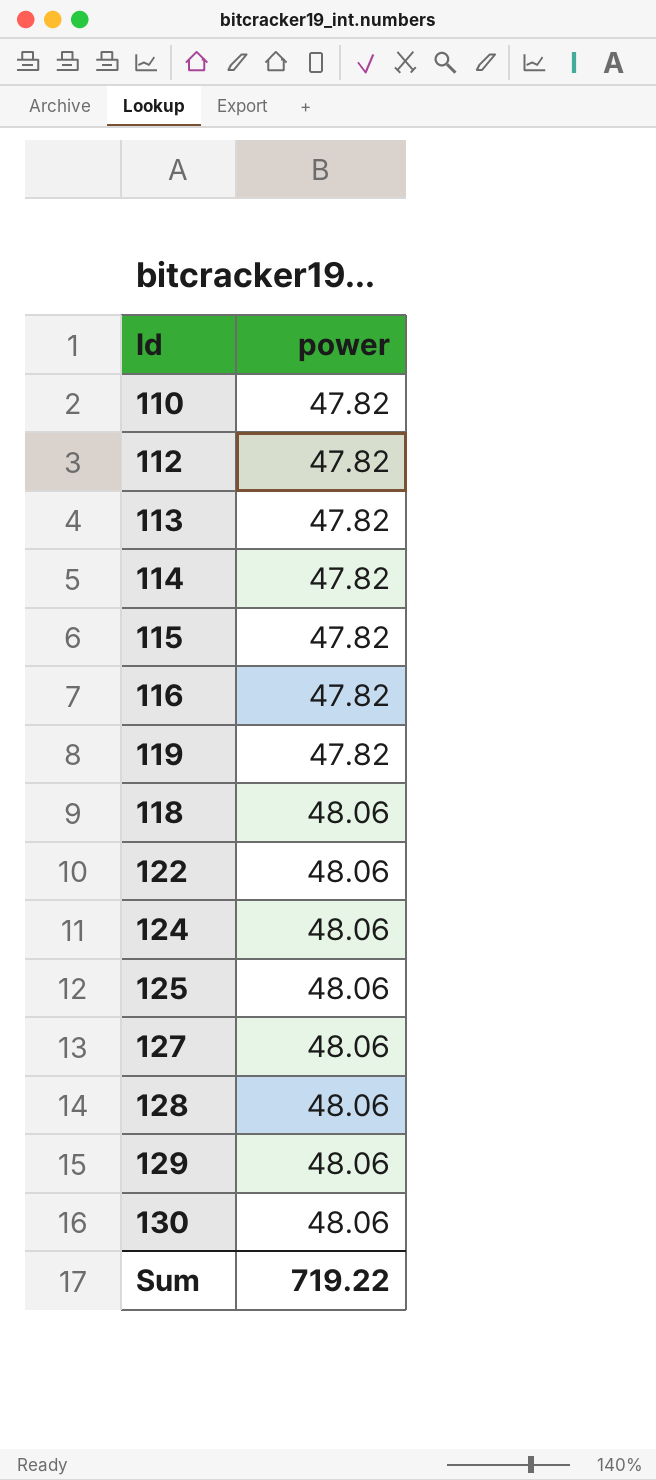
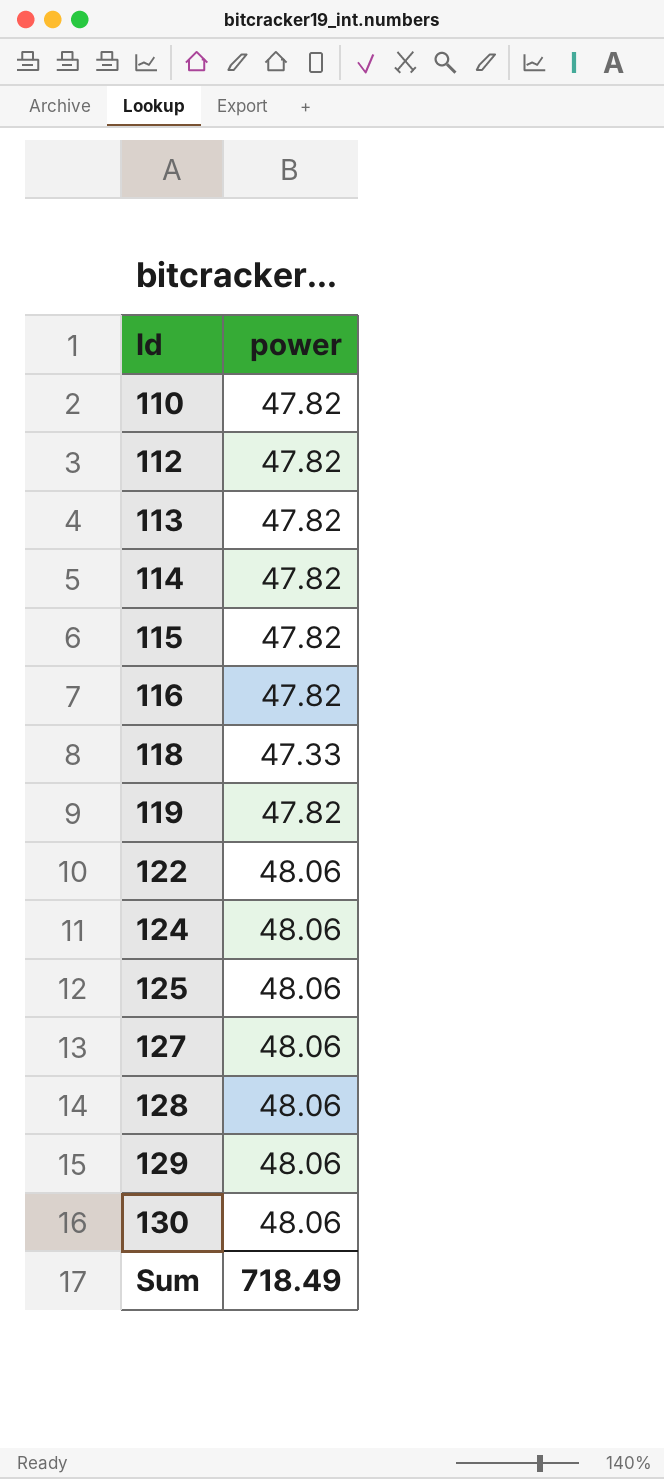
row order: power ascending -> Id ascending
118 | power: 48.06 -> 47.33
Sum | power: 719.22 -> 718.49

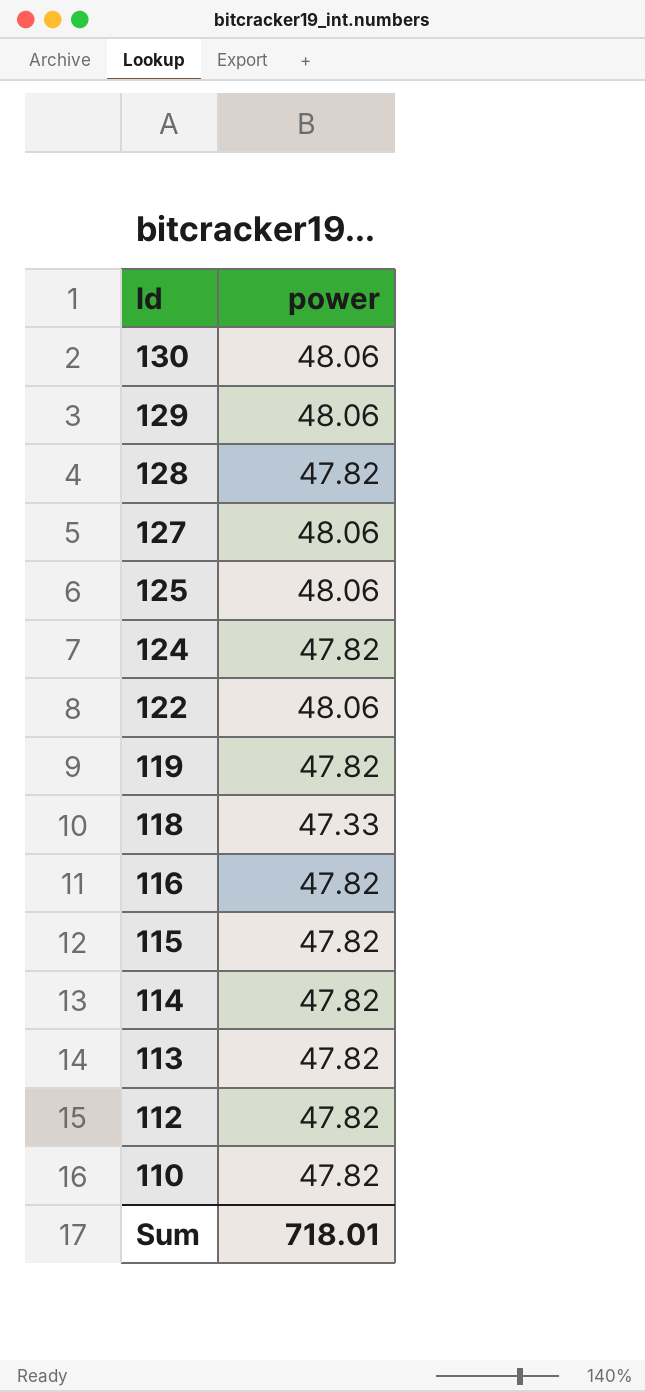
row order: Id ascending -> Id descending
128 | power: 48.06 -> 47.82
124 | power: 48.06 -> 47.82
Sum | power: 718.49 -> 718.01

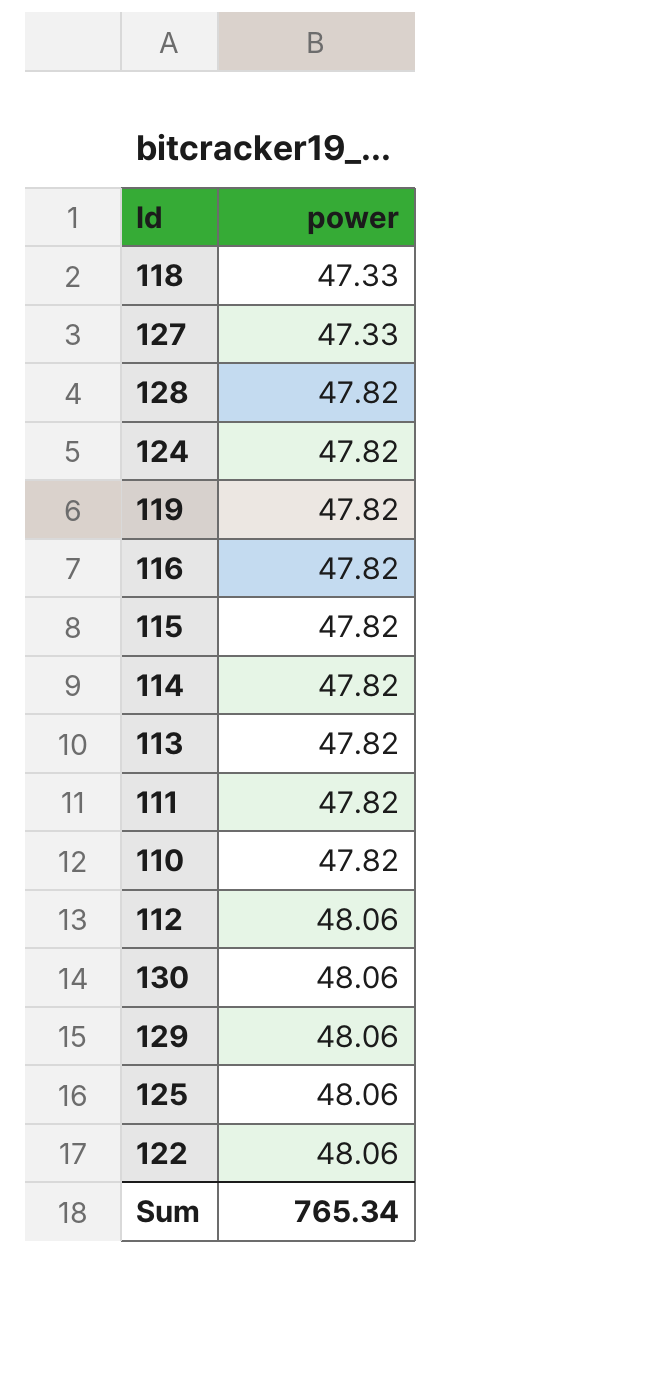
row order: Id descending -> power ascending
127 | power: 48.06 -> 47.33
row 111: none -> 47.82
112 | power: 47.82 -> 48.06
Sum | power: 718.01 -> 765.34

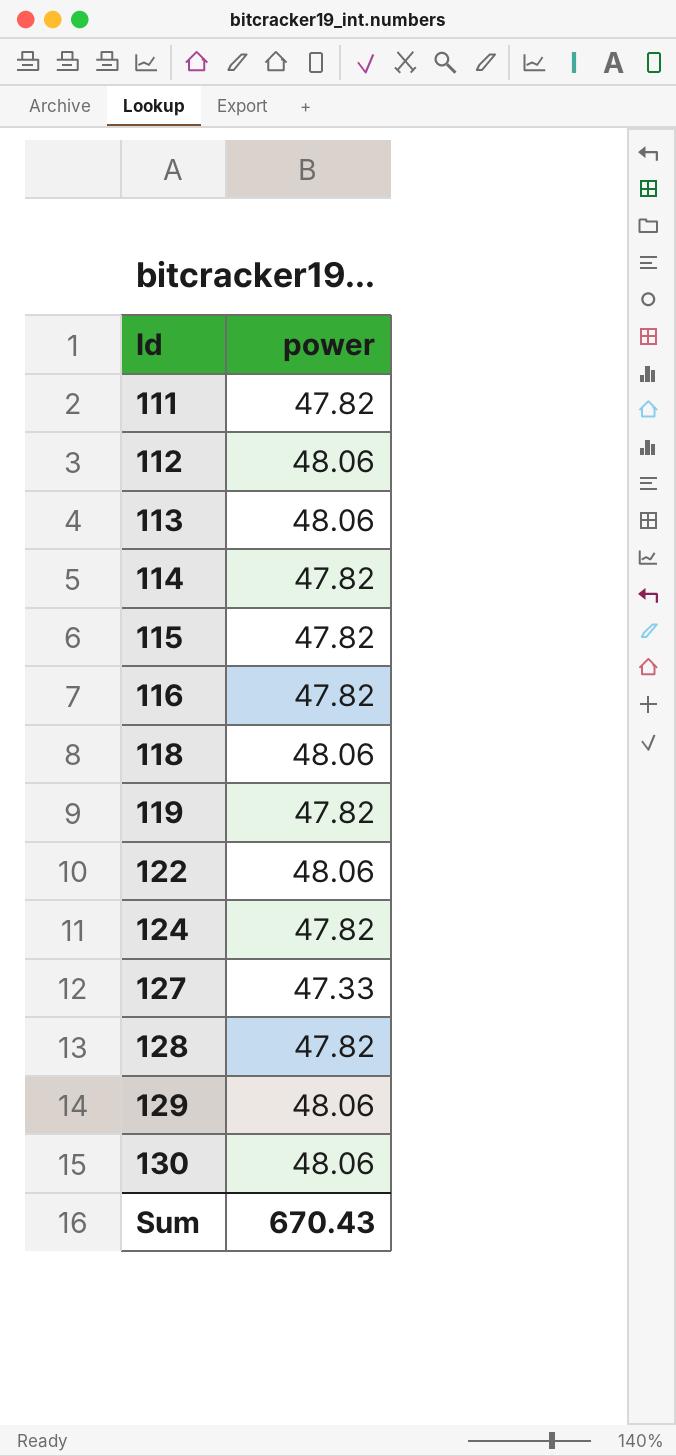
row order: power ascending -> Id ascending
row 110: 47.82 -> none
row 125: 48.06 -> none
113 | power: 47.82 -> 48.06
118 | power: 47.33 -> 48.06
Sum | power: 765.34 -> 670.43

